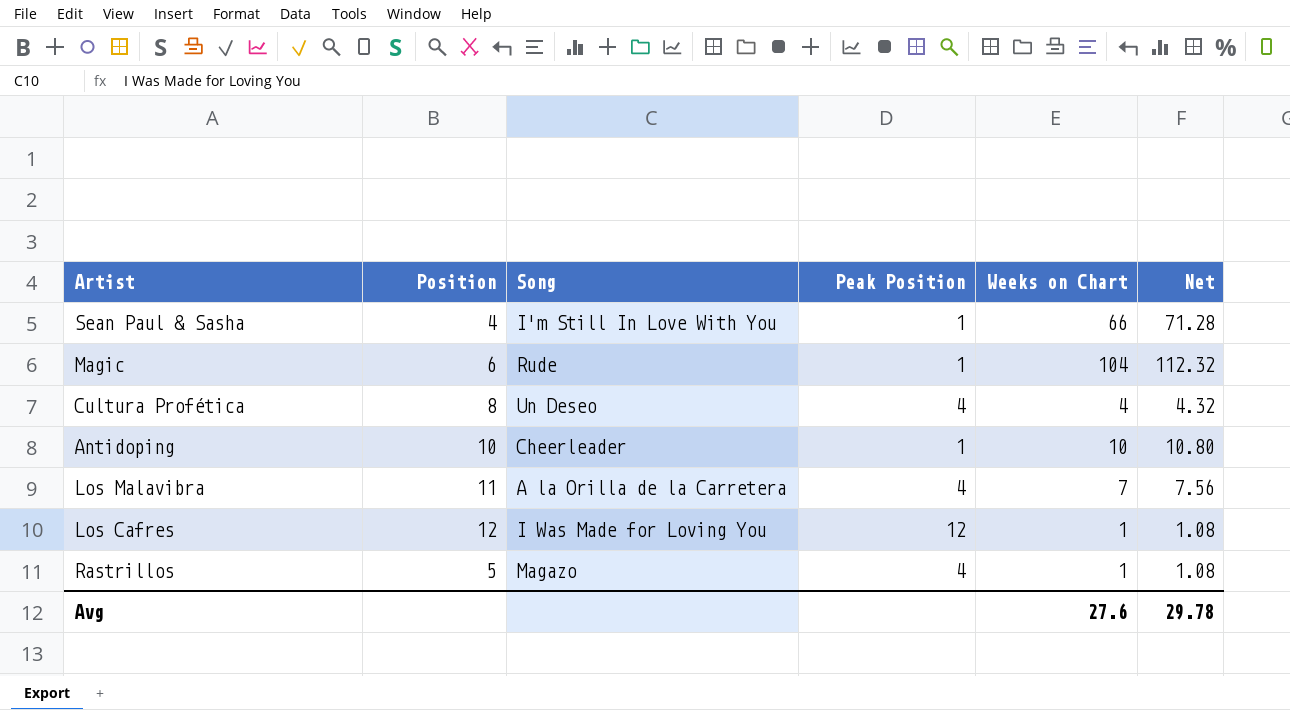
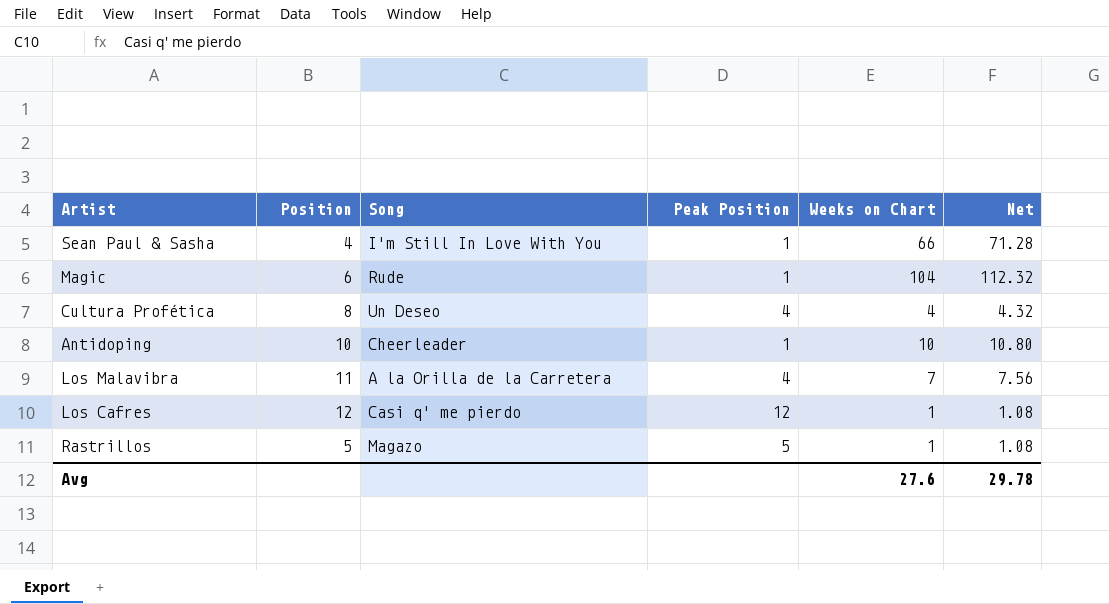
Los Cafres | Song: I Was Made for Loving You -> Casi q' me pierdo
Rastrillos | Peak Position: 4 -> 5

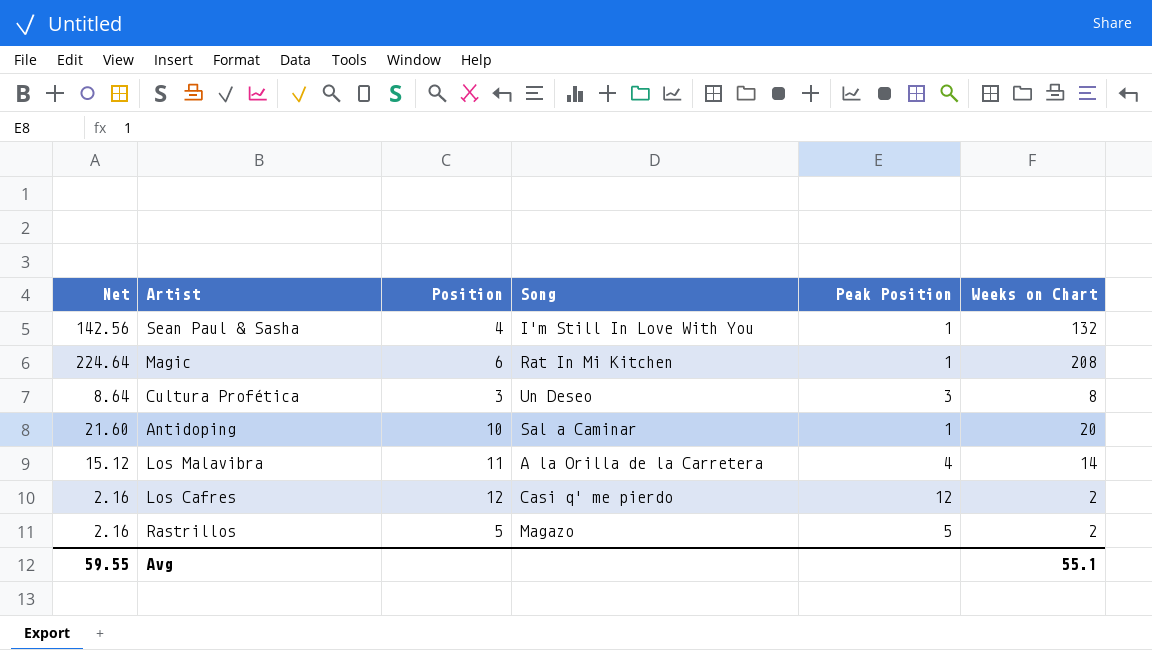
column Net | position: 6 -> 1
Sean Paul & Sasha | Net: 71.28 -> 142.56
Sean Paul & Sasha | Weeks on Chart: 66 -> 132
Magic | Net: 112.32 -> 224.64
Magic | Song: Rude -> Rat In Mi Kitchen
Magic | Weeks on Chart: 104 -> 208
Cultura Profética | Net: 4.32 -> 8.64
Cultura Profética | Position: 8 -> 3
Cultura Profética | Peak Position: 4 -> 3
Cultura Profética | Weeks on Chart: 4 -> 8
Antidoping | Net: 10.80 -> 21.60
Antidoping | Song: Cheerleader -> Sal a Caminar
Antidoping | Weeks on Chart: 10 -> 20
Los Malavibra | Net: 7.56 -> 15.12
Los Malavibra | Weeks on Chart: 7 -> 14
Los Cafres | Net: 1.08 -> 2.16
Los Cafres | Weeks on Chart: 1 -> 2
Rastrillos | Net: 1.08 -> 2.16
Rastrillos | Weeks on Chart: 1 -> 2
Avg | Net: 29.78 -> 59.55
Avg | Weeks on Chart: 27.6 -> 55.1

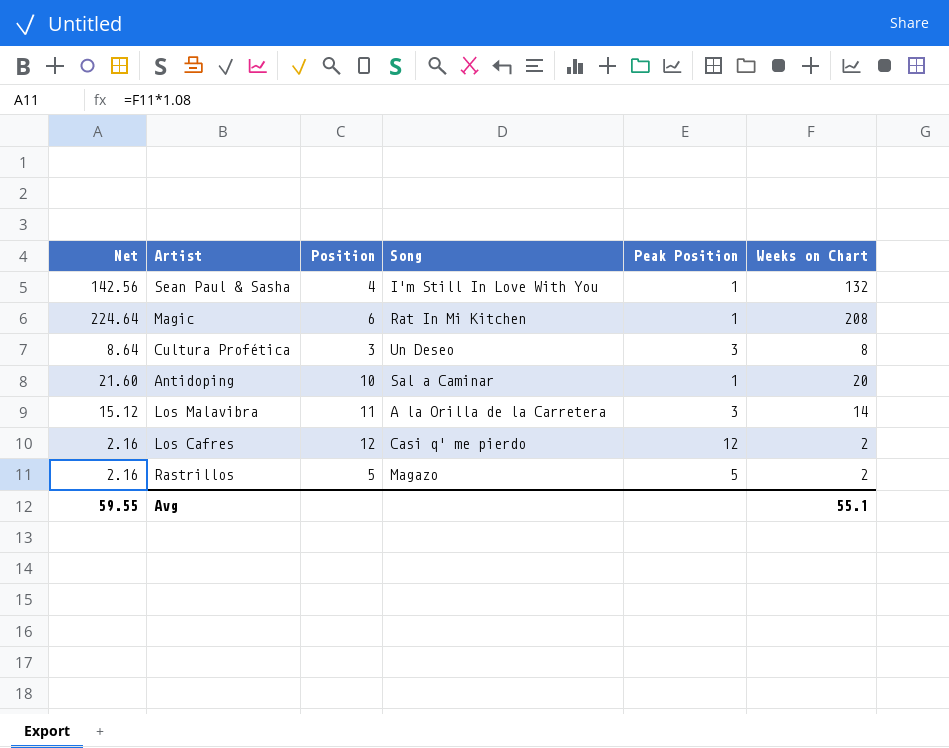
Los Malavibra | Peak Position: 4 -> 3

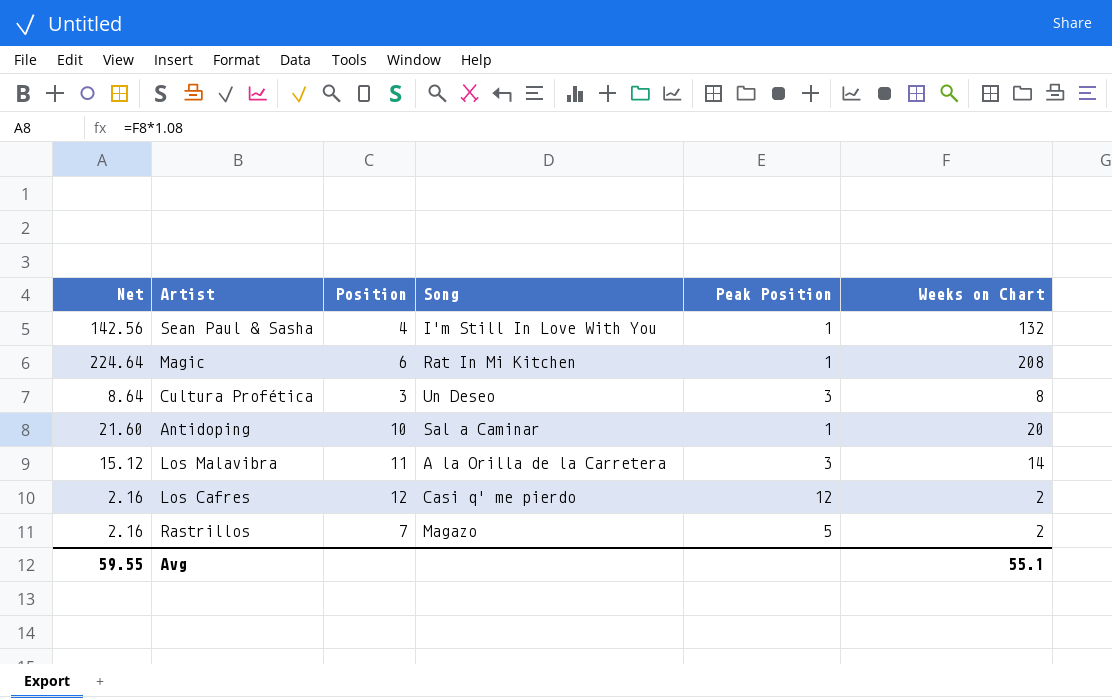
Rastrillos | Position: 5 -> 7

